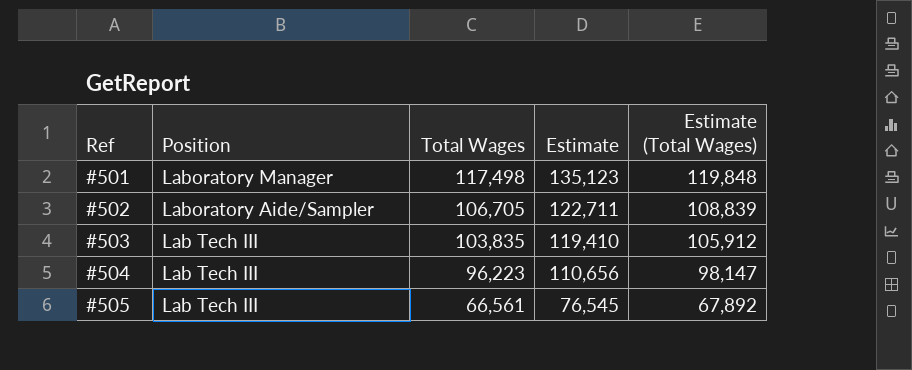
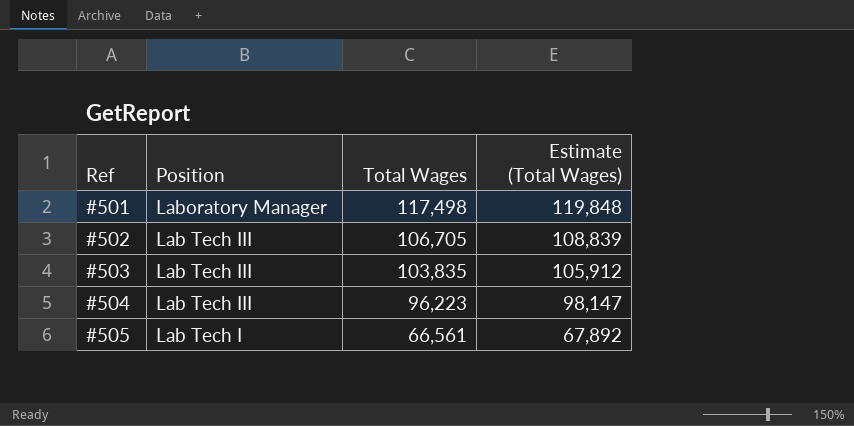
column Estimate | formula: [Total Wages] * 1.15 -> none
#502 | Position: Laboratory Aide/Sampler -> Lab Tech III
#505 | Position: Lab Tech III -> Lab Tech I

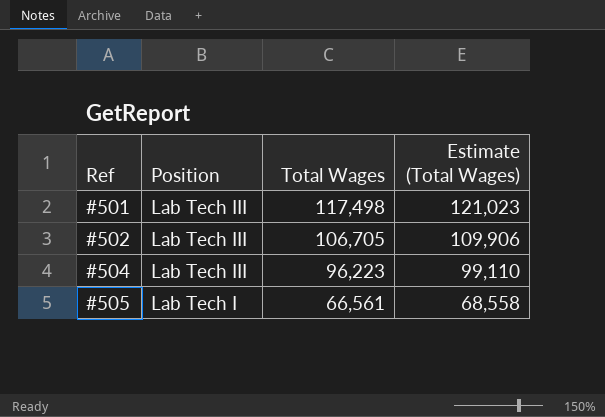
column Estimate (Total Wages) | formula: [Total Wages] * 1.02 -> [Total Wages] * 1.03
row #503: Lab Tech III | 103,835 | 105,912 -> none
#501 | Position: Laboratory Manager -> Lab Tech III

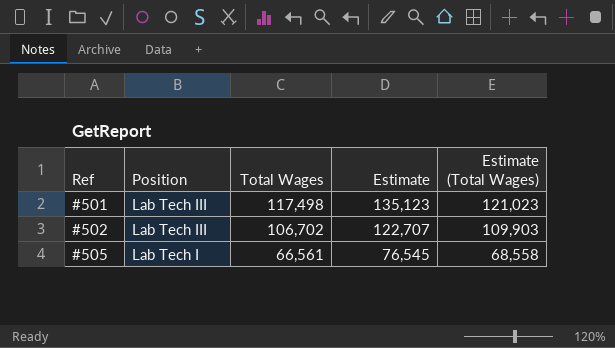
column Estimate | formula: none -> [Total Wages] * 1.15
row #504: Lab Tech III | 96,223 | 99,110 -> none
#502 | Total Wages: 106,705 -> 106,702
#502 | Estimate (Total Wages): 109,906 -> 109,903

